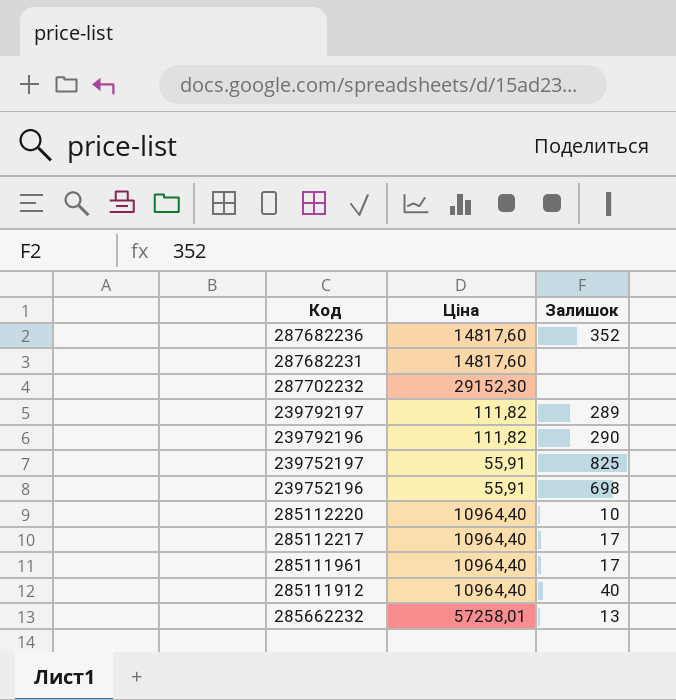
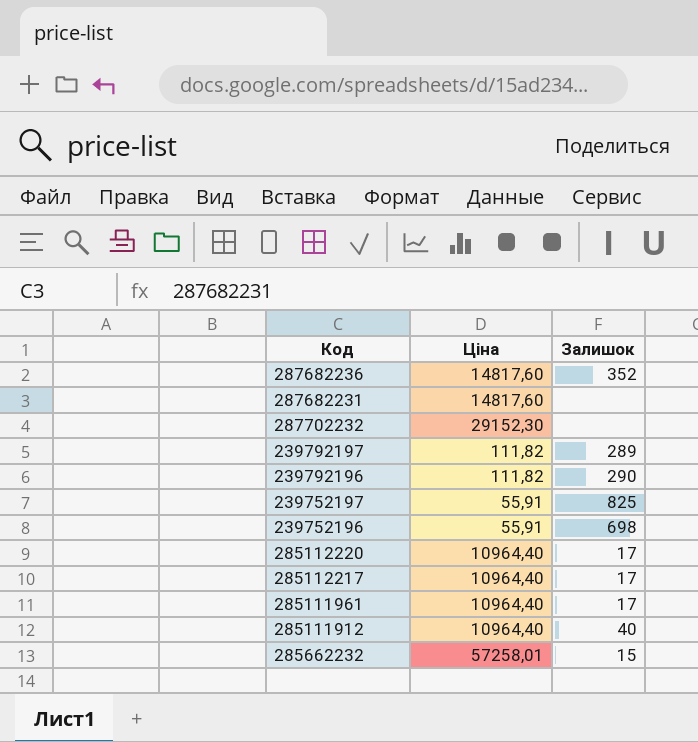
285112220 | Залишок: 10 -> 17
285662232 | Залишок: 13 -> 15

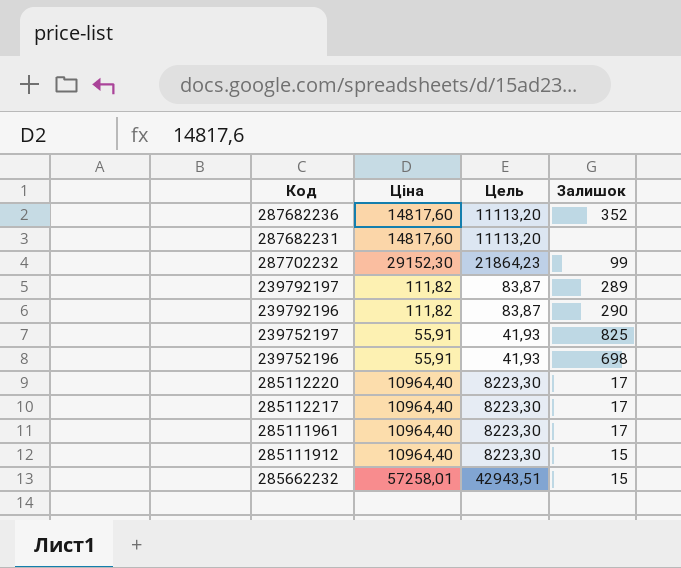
column Цель | formula: none -> [Ціна] * 0,75
287702232 | Залишок: none -> 99
285111912 | Залишок: 40 -> 15

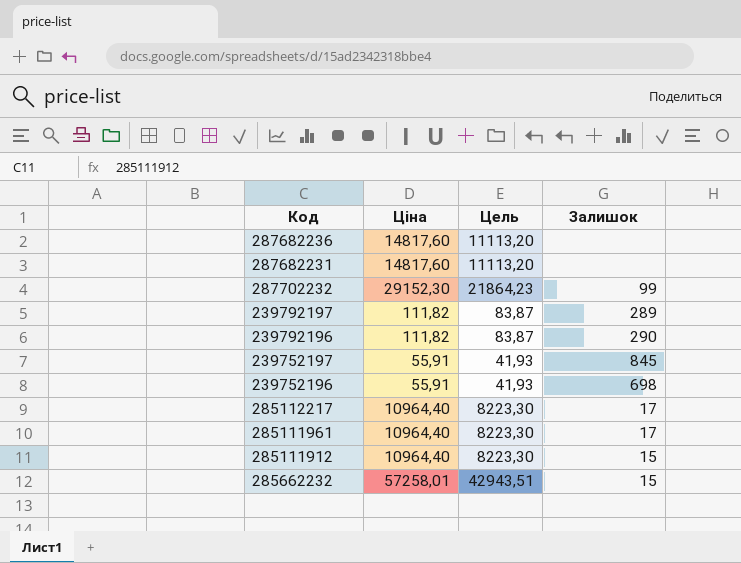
row 285112220: 10964,40 | 8223,30 | 17 -> none
287682236 | Залишок: 352 -> none
239752197 | Залишок: 825 -> 845

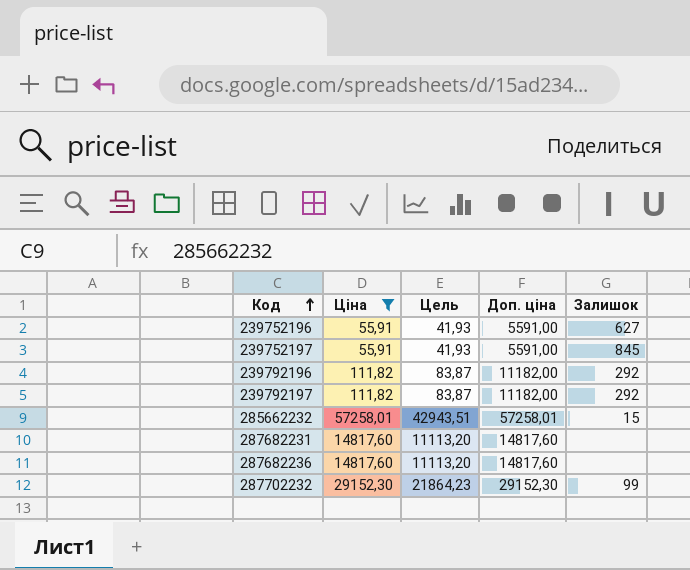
filter: none -> Ціна != 10964,40
row order: none -> Код ascending
column Доп. ціна | position: none -> 4
239752196 | Залишок: 698 -> 627
239792196 | Залишок: 290 -> 292
239792197 | Залишок: 289 -> 292

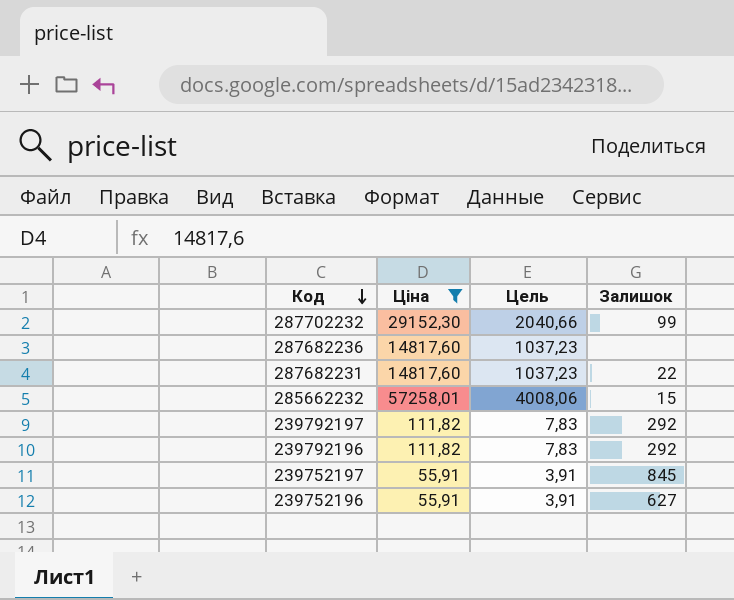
row order: Код ascending -> Код descending
column Доп. ціна | position: 4 -> none
column Цель | formula: [Ціна] * 0,75 -> [Ціна] * 0,07
287682231 | Залишок: none -> 22

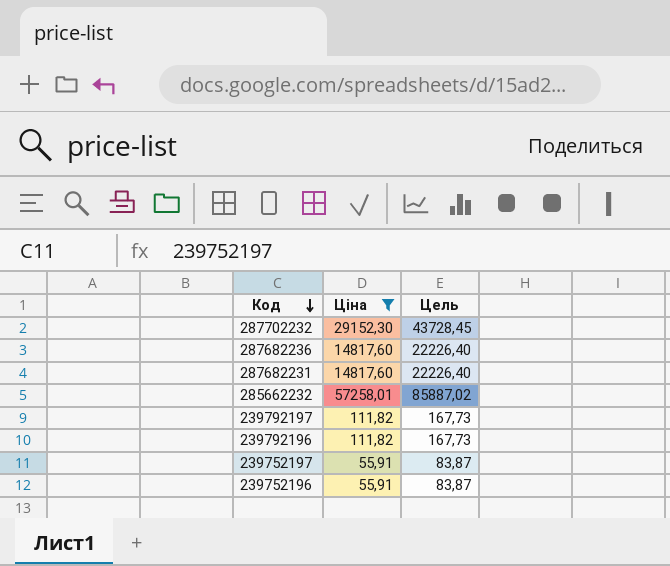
column Залишок | position: 4 -> none
column Цель | formula: [Ціна] * 0,07 -> [Ціна] * 1,5

